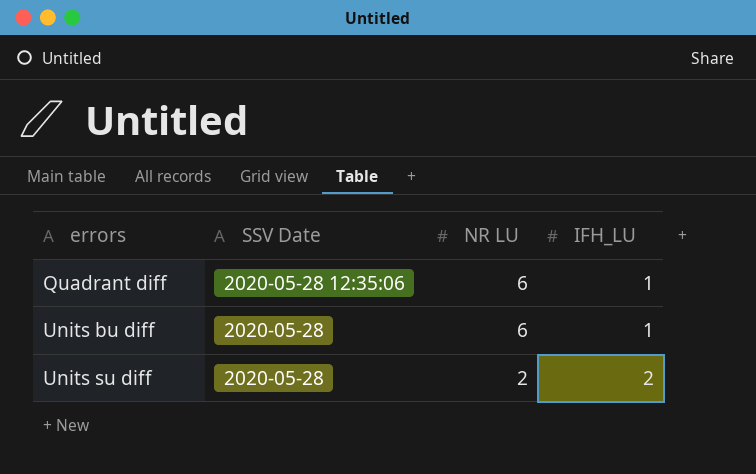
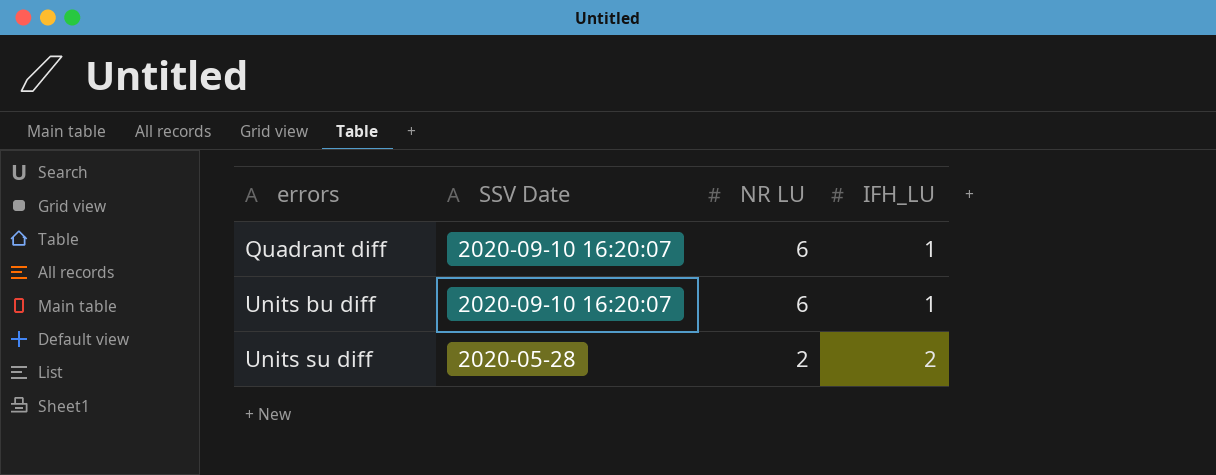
Quadrant diff | SSV Date: 2020-05-28 12:35:06 -> 2020-09-10 16:20:07
Units bu diff | SSV Date: 2020-05-28 -> 2020-09-10 16:20:07

